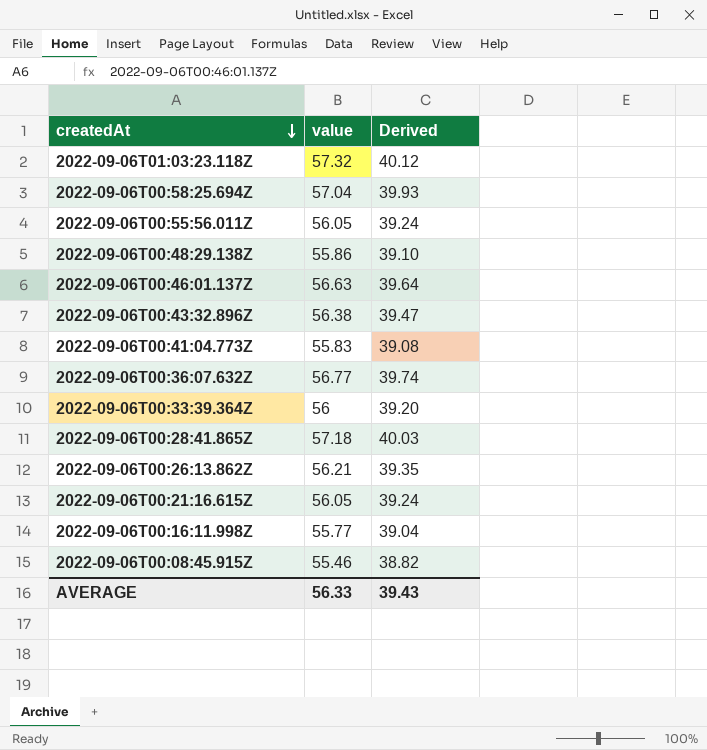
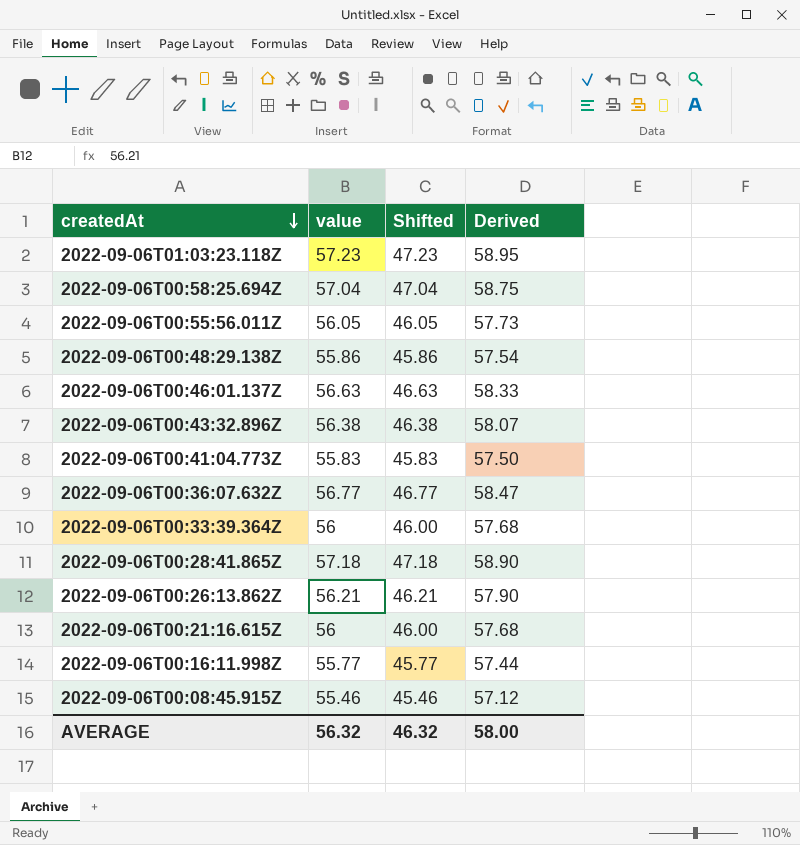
column Shifted | formula: none -> [value] - 10
column Derived | formula: [value] * 0.7 -> [value] * 1.03
2022-09-06T01:03:23.118Z | value: 57.32 -> 57.23
2022-09-06T00:21:16.615Z | value: 56.05 -> 56
AVERAGE | value: 56.33 -> 56.32
AVERAGE | Derived: 39.43 -> 58.00

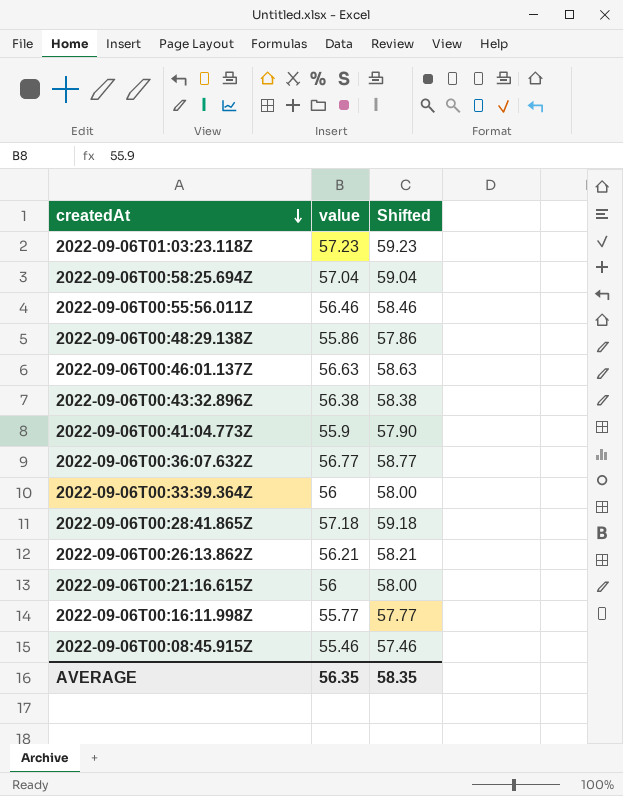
column Derived | formula: [value] * 1.03 -> none
column Shifted | formula: [value] - 10 -> [value] + 2
2022-09-06T00:55:56.011Z | value: 56.05 -> 56.46
2022-09-06T00:41:04.773Z | value: 55.83 -> 55.9
AVERAGE | value: 56.32 -> 56.35
AVERAGE | Shifted: 46.32 -> 58.35

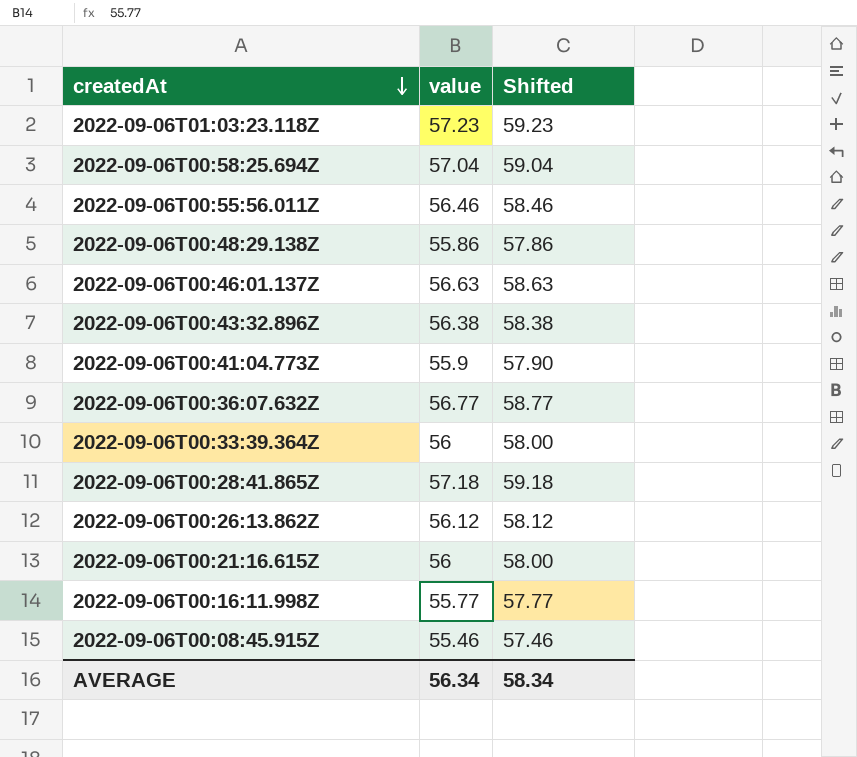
2022-09-06T00:26:13.862Z | value: 56.21 -> 56.12
2022-09-06T00:26:13.862Z | Shifted: 58.21 -> 58.12
AVERAGE | value: 56.35 -> 56.34
AVERAGE | Shifted: 58.35 -> 58.34

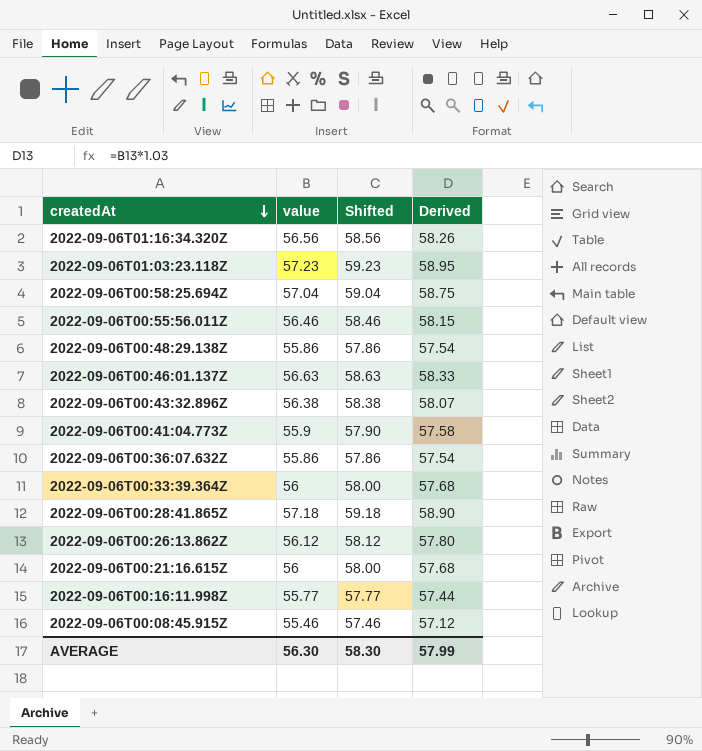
column Derived | formula: none -> [value] * 1.03
row 2022-09-06T01:16:34.320Z: none -> 56.56 | 58.56 | 58.26
2022-09-06T00:36:07.632Z | value: 56.77 -> 55.86
2022-09-06T00:36:07.632Z | Shifted: 58.77 -> 57.86
AVERAGE | value: 56.34 -> 56.30
AVERAGE | Shifted: 58.34 -> 58.30

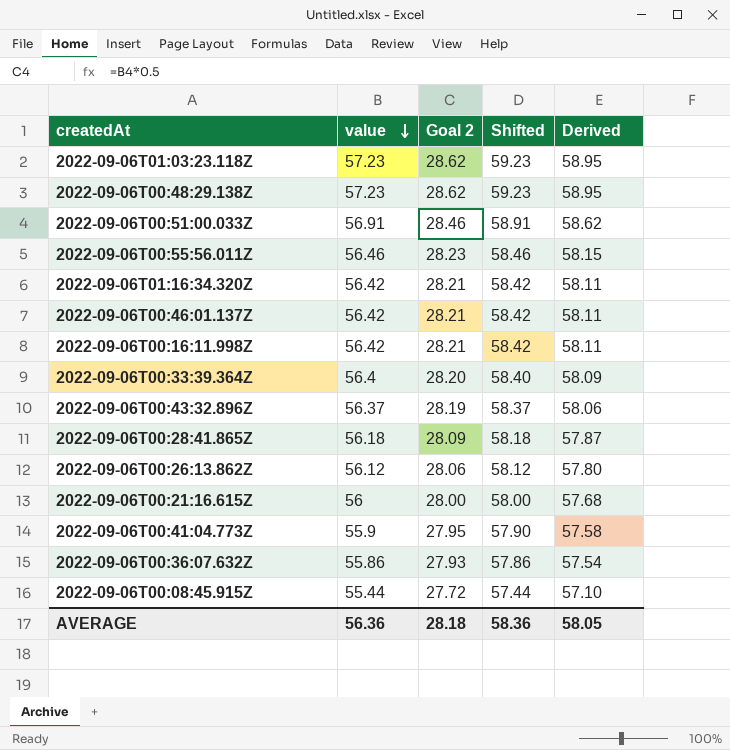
row order: createdAt descending -> value descending
column Goal 2 | formula: none -> [value] * 0.5
row 2022-09-06T00:58:25.694Z: 57.04 | 59.04 | 58.75 -> none
2022-09-06T00:48:29.138Z | value: 55.86 -> 57.23
2022-09-06T00:48:29.138Z | Shifted: 57.86 -> 59.23
2022-09-06T00:48:29.138Z | Derived: 57.54 -> 58.95
row 2022-09-06T00:51:00.033Z: none -> 56.91 | 28.46 | 58.91 | 58.62
2022-09-06T01:16:34.320Z | value: 56.56 -> 56.42
2022-09-06T01:16:34.320Z | Shifted: 58.56 -> 58.42
2022-09-06T01:16:34.320Z | Derived: 58.26 -> 58.11
2022-09-06T00:46:01.137Z | value: 56.63 -> 56.42
2022-09-06T00:46:01.137Z | Shifted: 58.63 -> 58.42
2022-09-06T00:46:01.137Z | Derived: 58.33 -> 58.11
2022-09-06T00:16:11.998Z | value: 55.77 -> 56.42
2022-09-06T00:16:11.998Z | Shifted: 57.77 -> 58.42
2022-09-06T00:16:11.998Z | Derived: 57.44 -> 58.11
2022-09-06T00:33:39.364Z | value: 56 -> 56.4
2022-09-06T00:33:39.364Z | Shifted: 58.00 -> 58.40
2022-09-06T00:33:39.364Z | Derived: 57.68 -> 58.09
2022-09-06T00:43:32.896Z | value: 56.38 -> 56.37
2022-09-06T00:43:32.896Z | Shifted: 58.38 -> 58.37
2022-09-06T00:43:32.896Z | Derived: 58.07 -> 58.06
2022-09-06T00:28:41.865Z | value: 57.18 -> 56.18
2022-09-06T00:28:41.865Z | Shifted: 59.18 -> 58.18
2022-09-06T00:28:41.865Z | Derived: 58.90 -> 57.87
2022-09-06T00:08:45.915Z | value: 55.46 -> 55.44
2022-09-06T00:08:45.915Z | Shifted: 57.46 -> 57.44
2022-09-06T00:08:45.915Z | Derived: 57.12 -> 57.10
AVERAGE | value: 56.30 -> 56.36
AVERAGE | Shifted: 58.30 -> 58.36
AVERAGE | Derived: 57.99 -> 58.05

